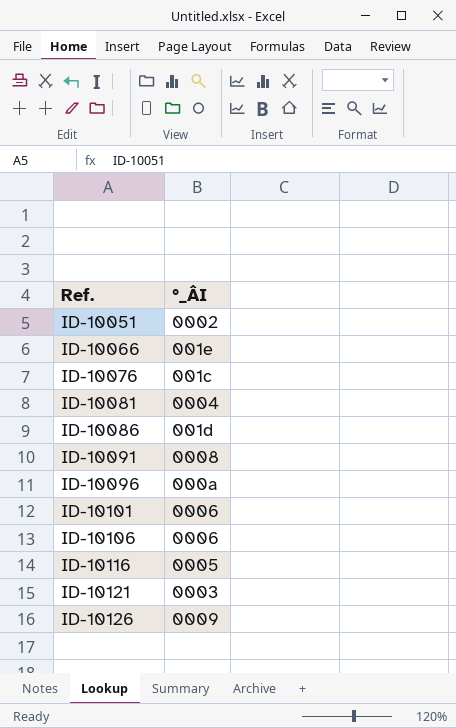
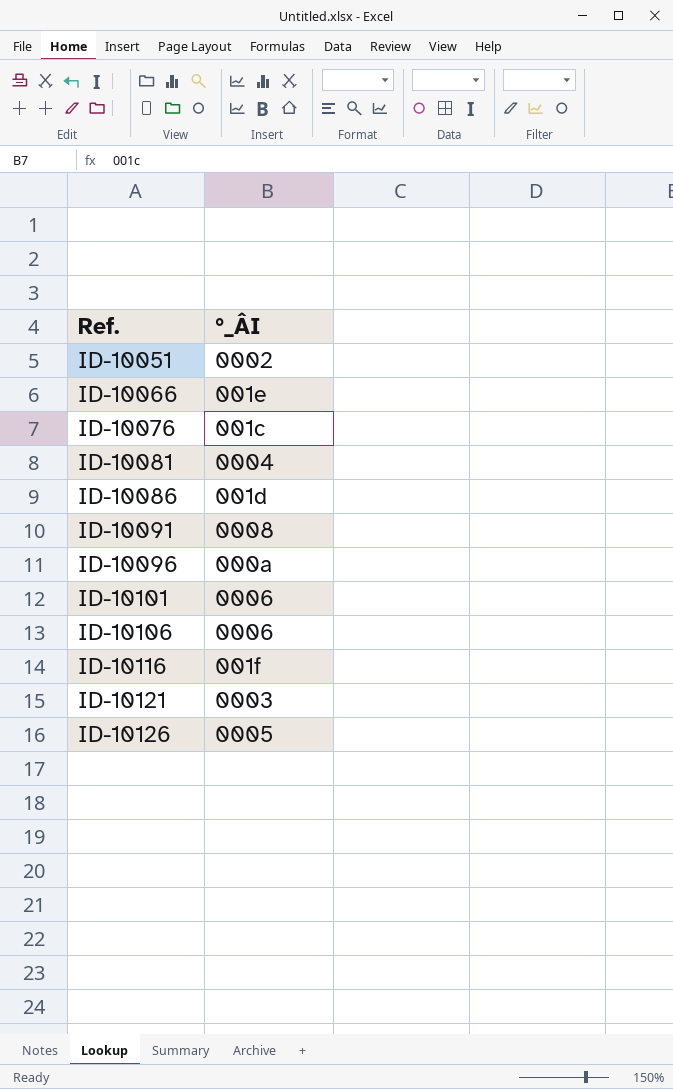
ID-10116 | °_ÂI: 0005 -> 001f
ID-10126 | °_ÂI: 0009 -> 0005

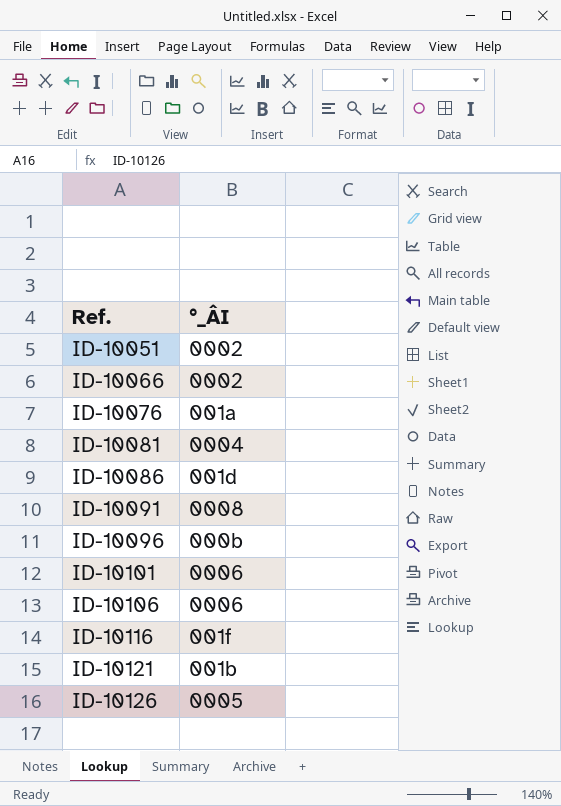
ID-10066 | °_ÂI: 001e -> 0002
ID-10076 | °_ÂI: 001c -> 001a
ID-10096 | °_ÂI: 000a -> 000b
ID-10121 | °_ÂI: 0003 -> 001b

